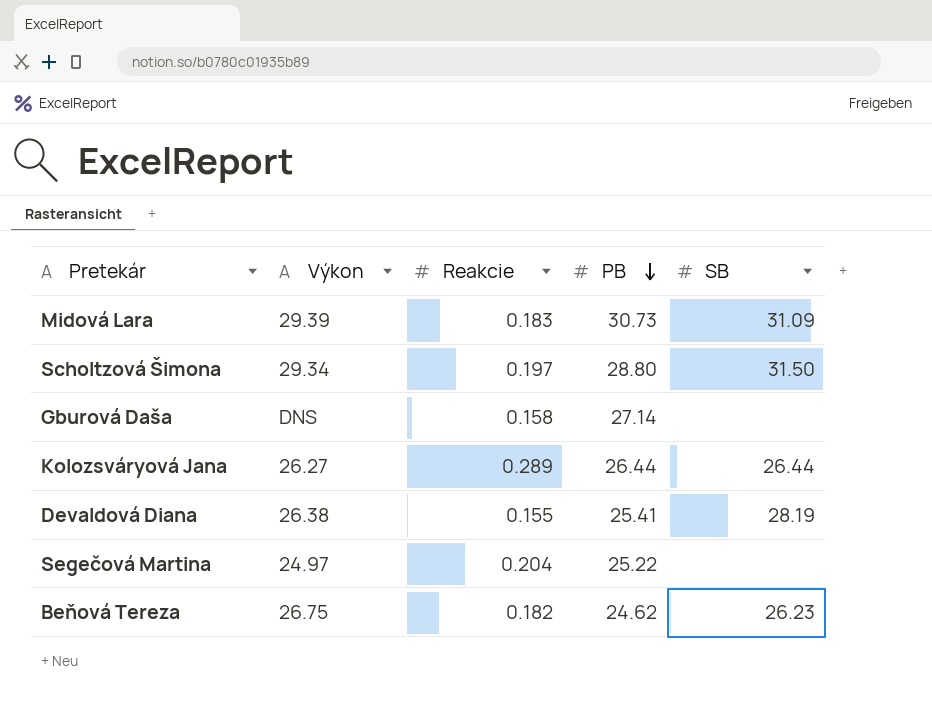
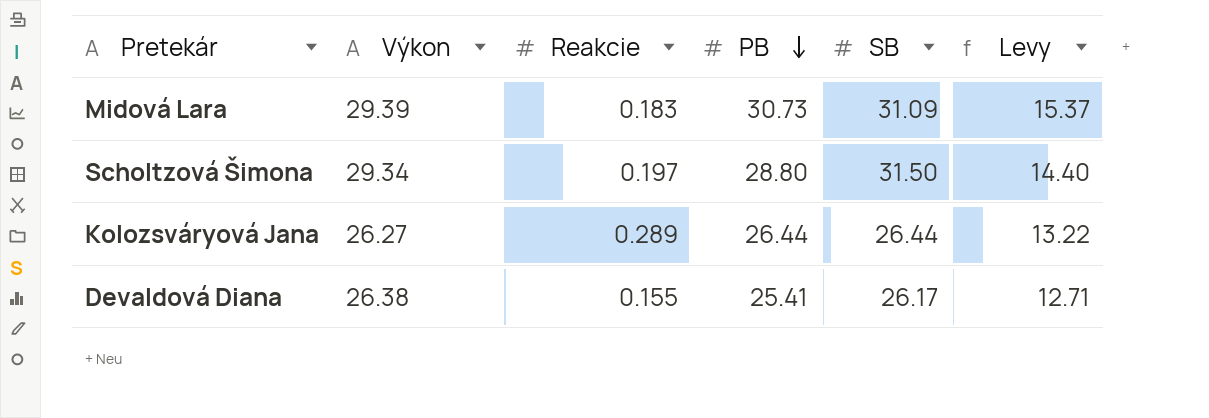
column Levy | formula: none -> [PB] * 0.5
row Gburová Daša: DNS | 0.158 | 27.14 | none -> none
row Segečová Martina: 24.97 | 0.204 | 25.22 | none -> none
row Beňová Tereza: 26.75 | 0.182 | 24.62 | 26.23 -> none
Devaldová Diana | SB: 28.19 -> 26.17

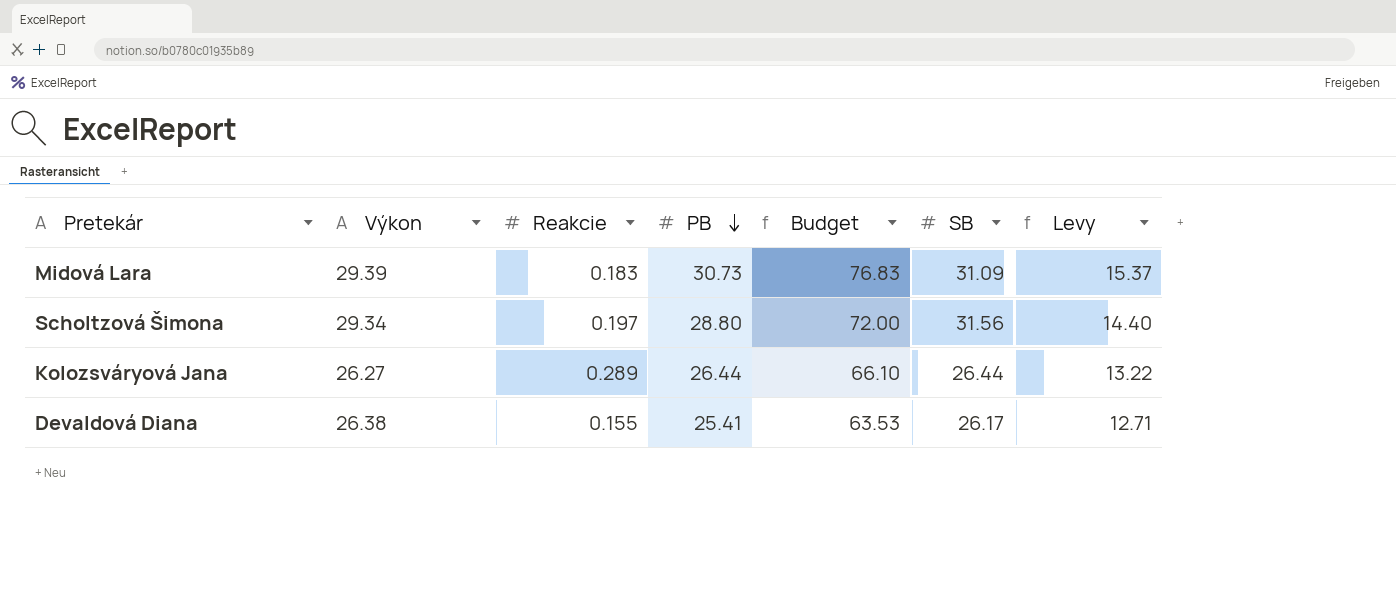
column Budget | formula: none -> [PB] * 2.5
Scholtzová Šimona | SB: 31.50 -> 31.56

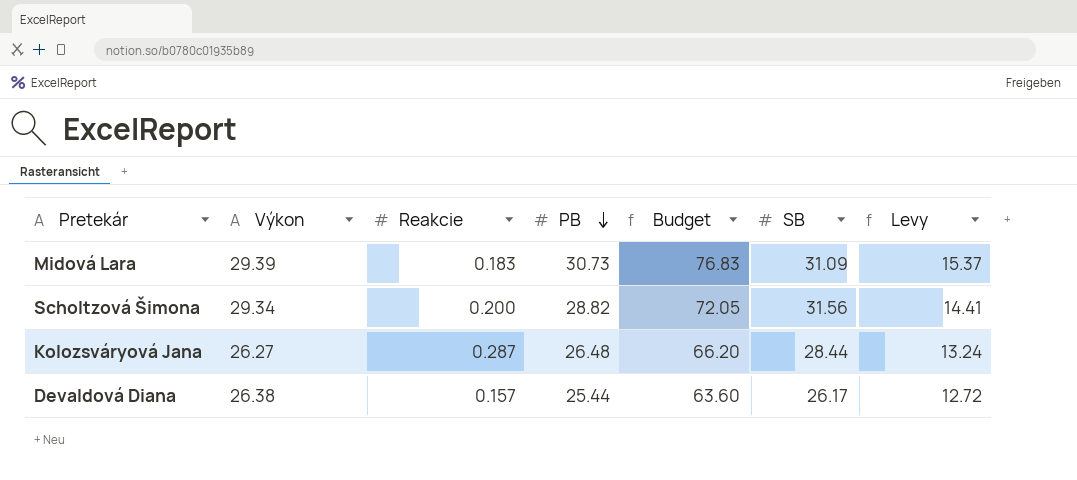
Scholtzová Šimona | Reakcie: 0.197 -> 0.200
Scholtzová Šimona | PB: 28.80 -> 28.82
Scholtzová Šimona | Budget: 72.00 -> 72.05
Scholtzová Šimona | Levy: 14.40 -> 14.41
Kolozsváryová Jana | Reakcie: 0.289 -> 0.287
Kolozsváryová Jana | PB: 26.44 -> 26.48
Kolozsváryová Jana | Budget: 66.10 -> 66.20
Kolozsváryová Jana | SB: 26.44 -> 28.44
Kolozsváryová Jana | Levy: 13.22 -> 13.24
Devaldová Diana | Reakcie: 0.155 -> 0.157
Devaldová Diana | PB: 25.41 -> 25.44
Devaldová Diana | Budget: 63.53 -> 63.60
Devaldová Diana | Levy: 12.71 -> 12.72

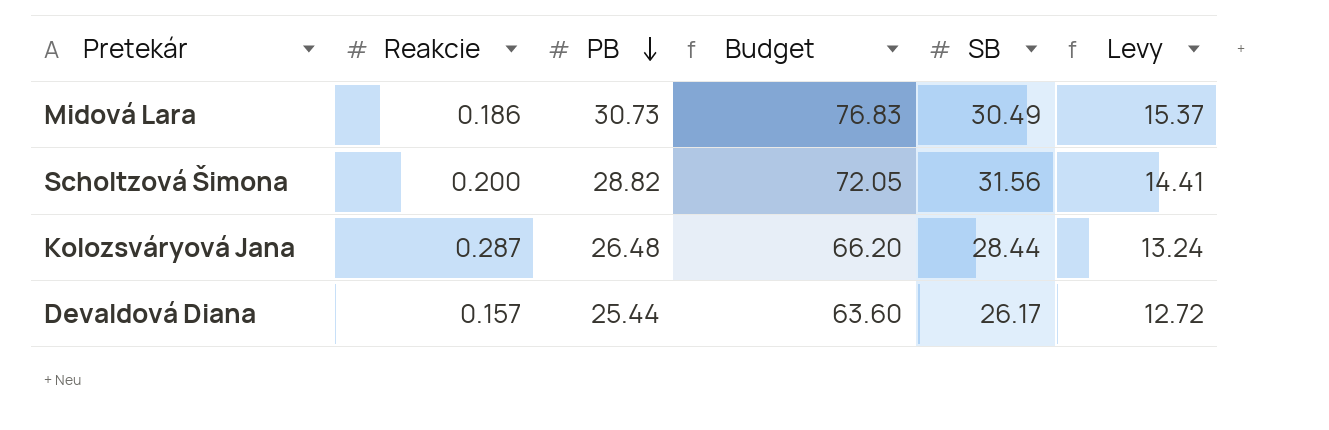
column Výkon | position: 2 -> none
Midová Lara | Reakcie: 0.183 -> 0.186
Midová Lara | SB: 31.09 -> 30.49

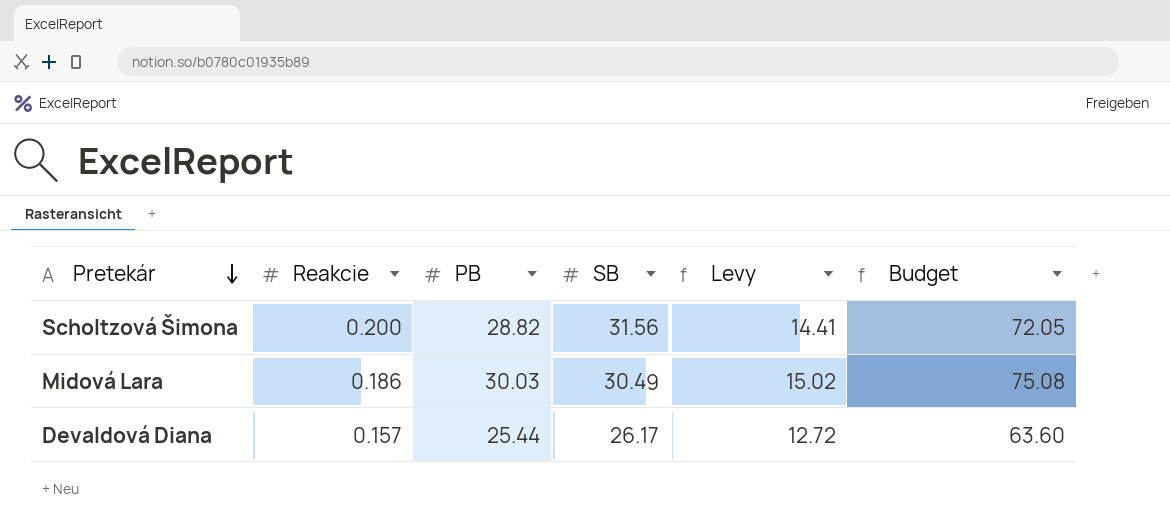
row order: PB descending -> Pretekár descending
column Budget | position: 4 -> 6
row Kolozsváryová Jana: 0.287 | 26.48 | 66.20 | 28.44 | 13.24 -> none
Midová Lara | PB: 30.73 -> 30.03
Midová Lara | Levy: 15.37 -> 15.02
Midová Lara | Budget: 76.83 -> 75.08

